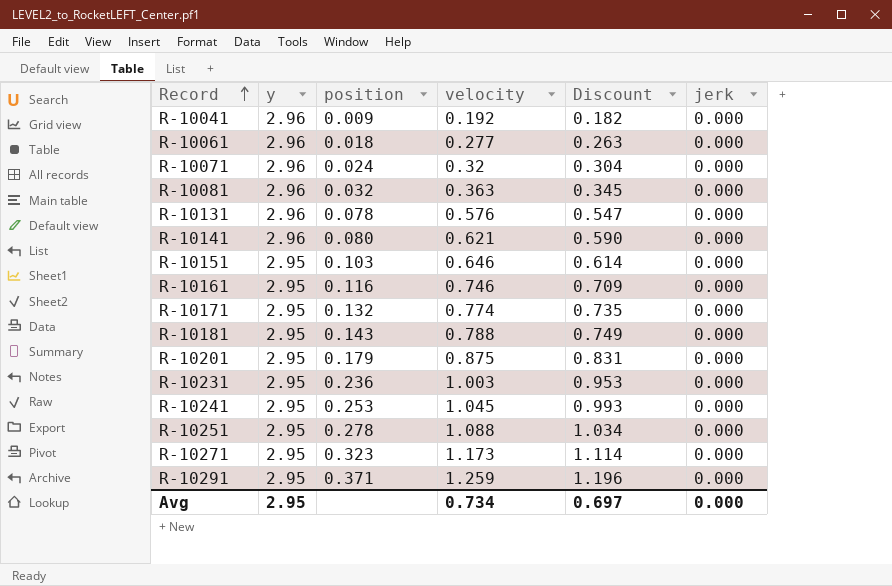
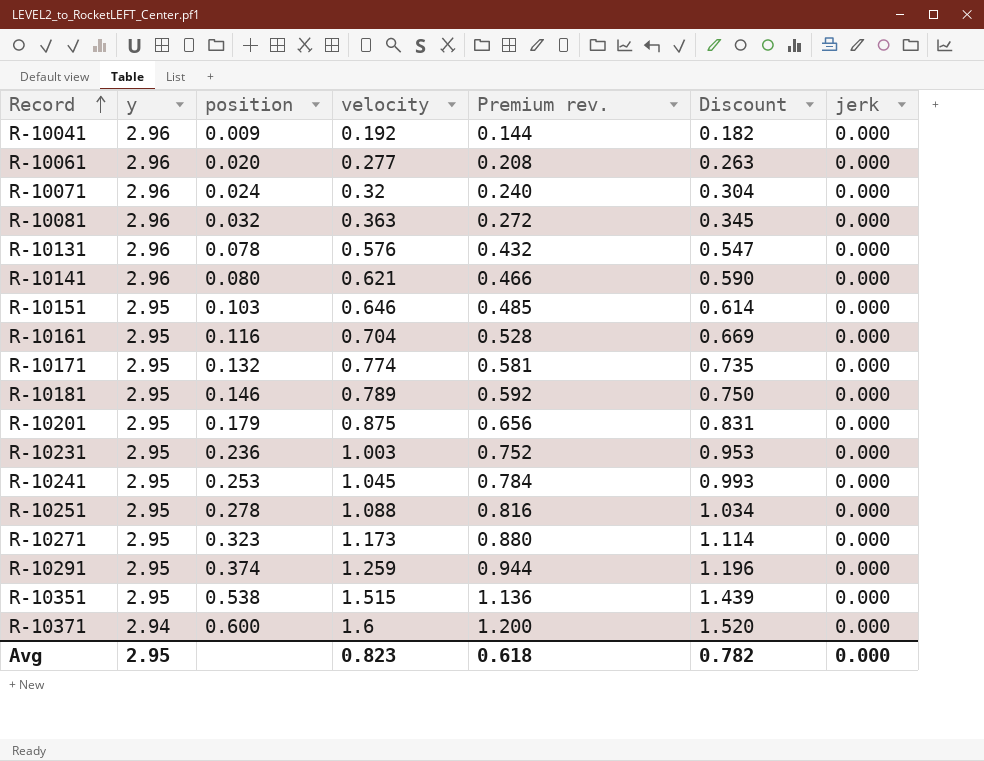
column Premium rev. | formula: none -> [velocity] * 0.75
R-10061 | position: 0.018 -> 0.020
R-10161 | velocity: 0.746 -> 0.704
R-10161 | Discount: 0.709 -> 0.669
R-10181 | position: 0.143 -> 0.146
R-10181 | velocity: 0.788 -> 0.789
R-10181 | Discount: 0.749 -> 0.750
R-10291 | position: 0.371 -> 0.374
row R-10351: none -> 2.95 | 0.538 | 1.515 | 1.136 | 1.439 | 0.000
row R-10371: none -> 2.94 | 0.600 | 1.6 | 1.200 | 1.520 | 0.000
Avg | velocity: 0.734 -> 0.823
Avg | Discount: 0.697 -> 0.782

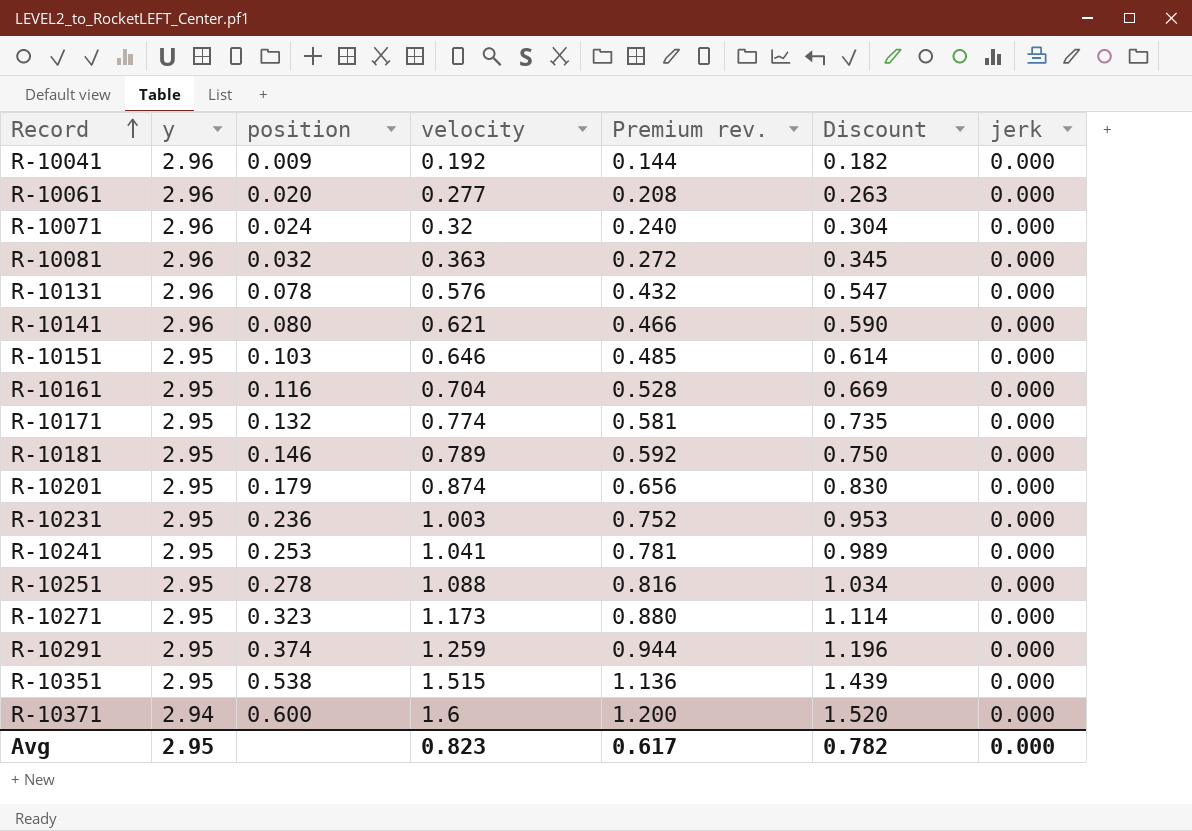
R-10201 | velocity: 0.875 -> 0.874
R-10201 | Discount: 0.831 -> 0.830
R-10241 | velocity: 1.045 -> 1.041
R-10241 | Premium rev.: 0.784 -> 0.781
R-10241 | Discount: 0.993 -> 0.989
Avg | Premium rev.: 0.618 -> 0.617

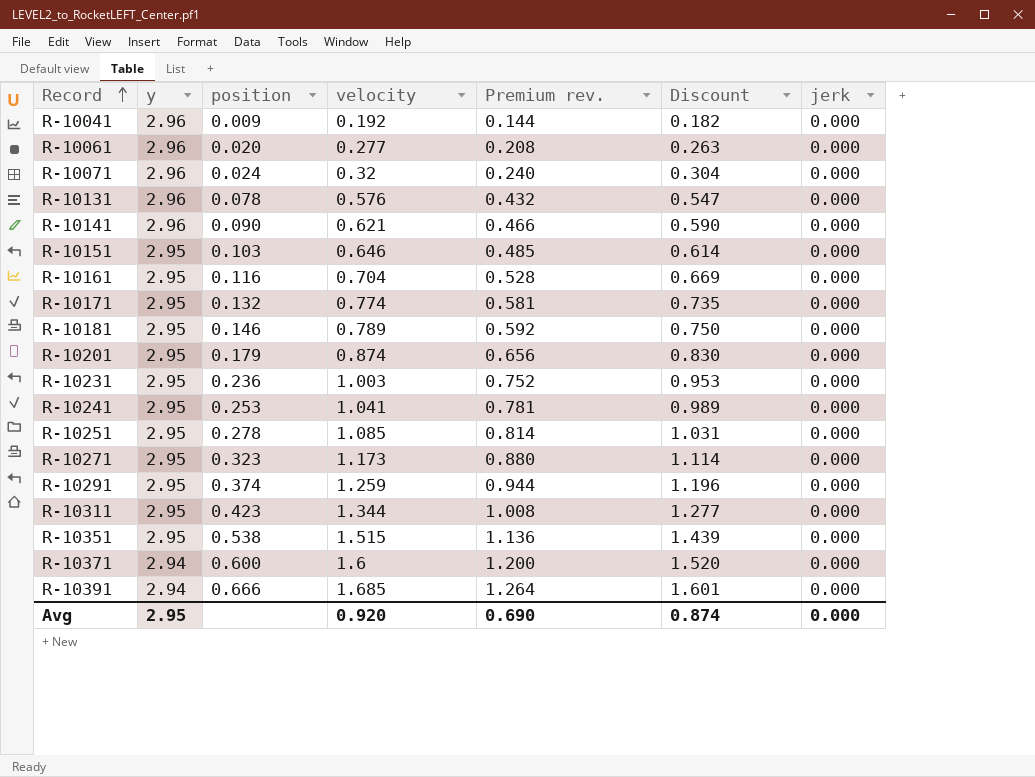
row R-10081: 2.96 | 0.032 | 0.363 | 0.272 | 0.345 | 0.000 -> none
R-10141 | position: 0.080 -> 0.090
R-10251 | velocity: 1.088 -> 1.085
R-10251 | Premium rev.: 0.816 -> 0.814
R-10251 | Discount: 1.034 -> 1.031
row R-10311: none -> 2.95 | 0.423 | 1.344 | 1.008 | 1.277 | 0.000
row R-10391: none -> 2.94 | 0.666 | 1.685 | 1.264 | 1.601 | 0.000
Avg | velocity: 0.823 -> 0.920
Avg | Premium rev.: 0.617 -> 0.690
Avg | Discount: 0.782 -> 0.874

